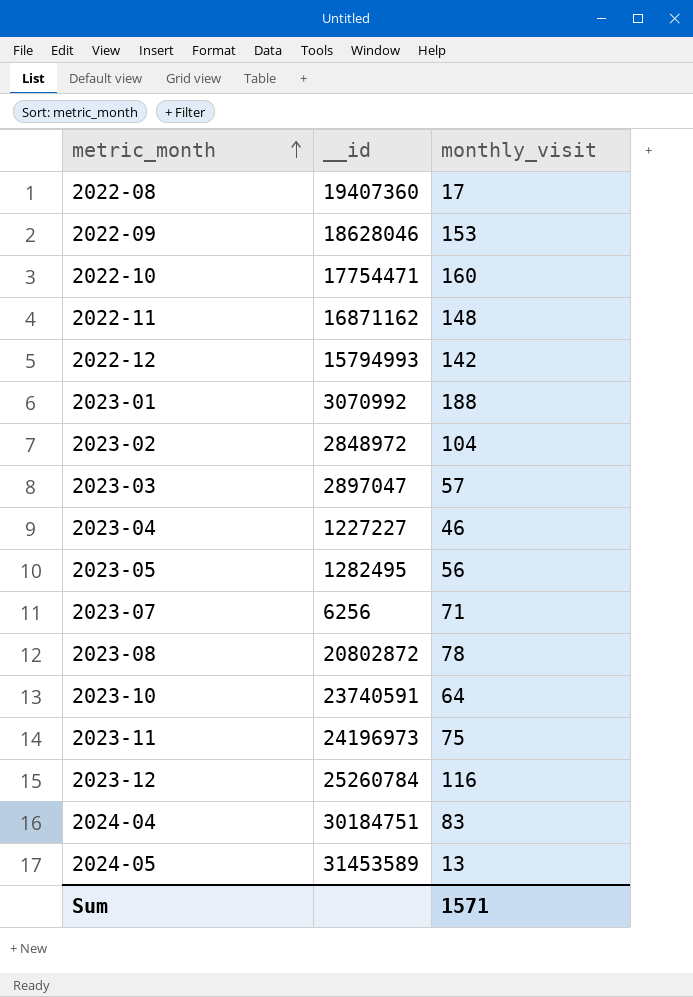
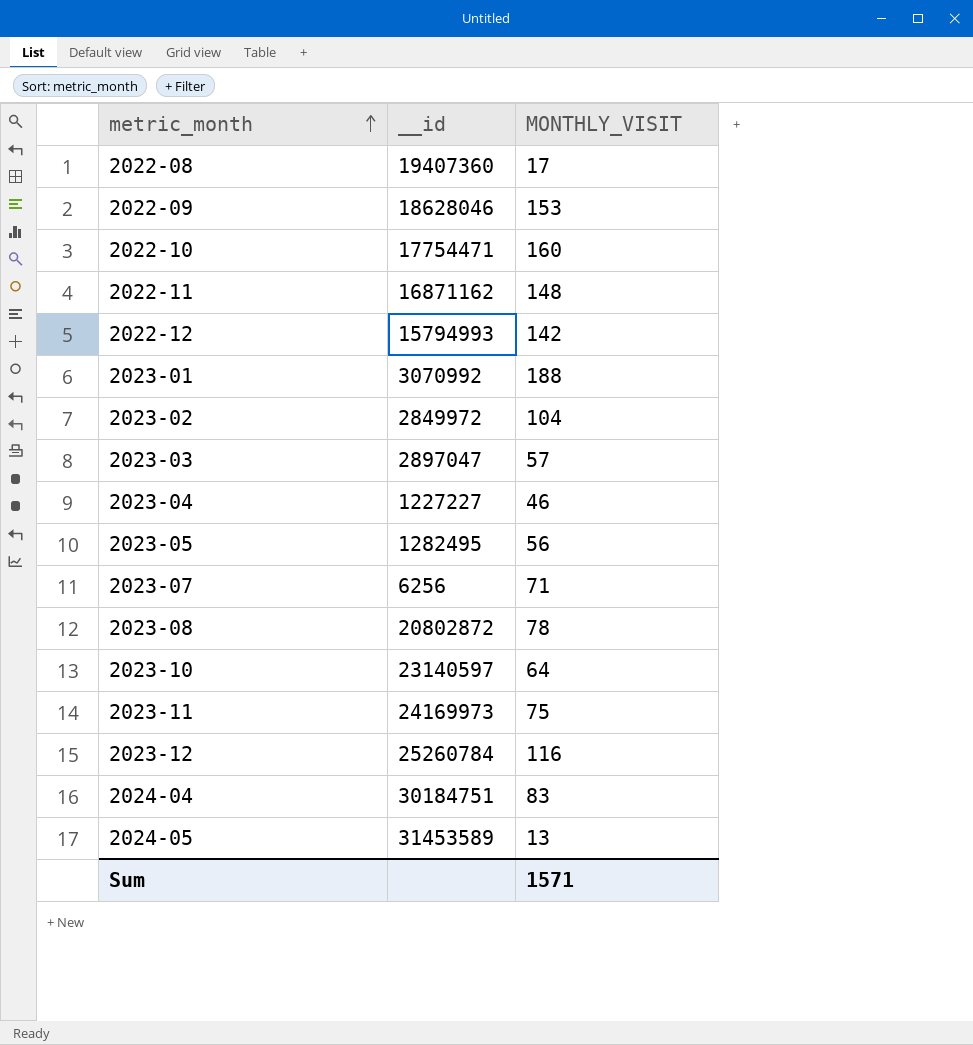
column name: monthly_visit -> MONTHLY_VISIT
2023-02 | __id: 2848972 -> 2849972
2023-10 | __id: 23740591 -> 23140597
2023-11 | __id: 24196973 -> 24169973

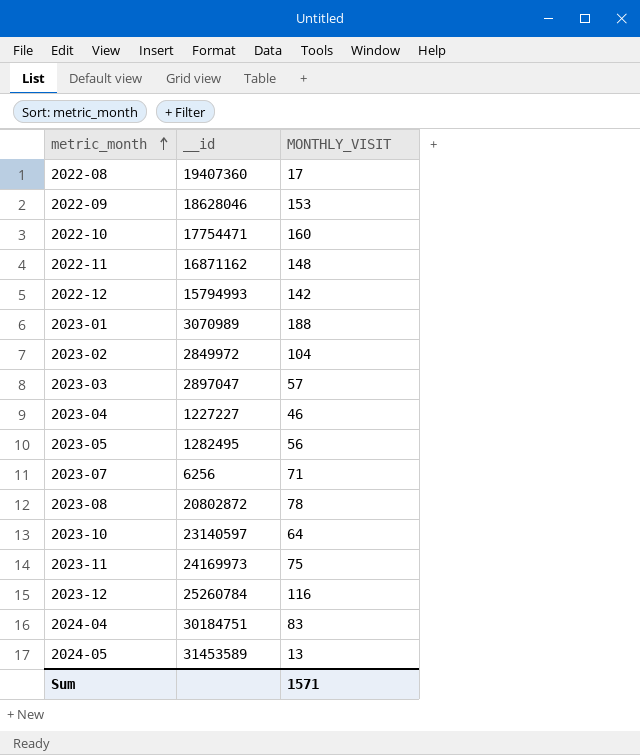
2023-01 | __id: 3070992 -> 3070989

